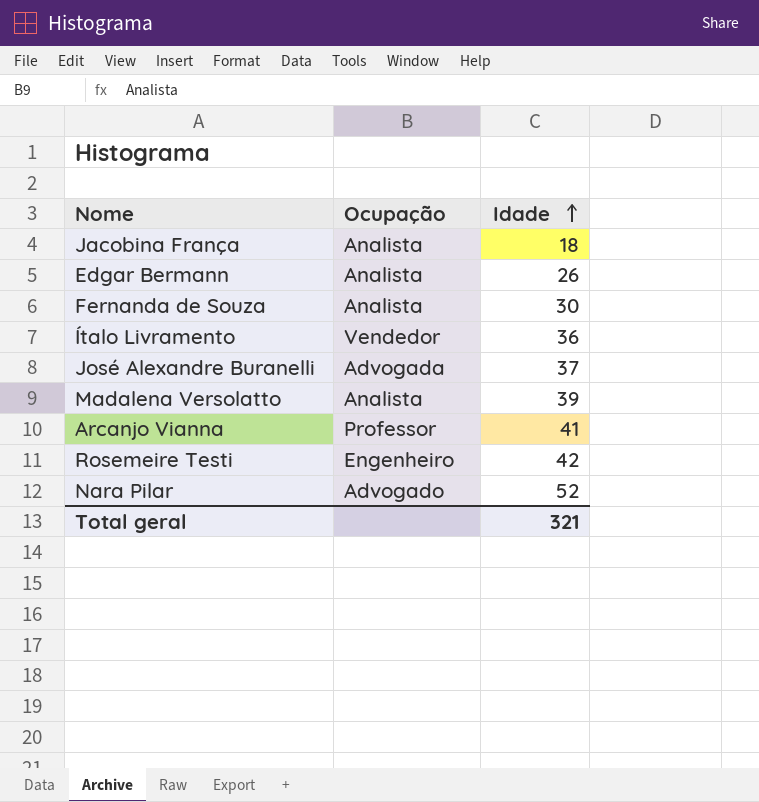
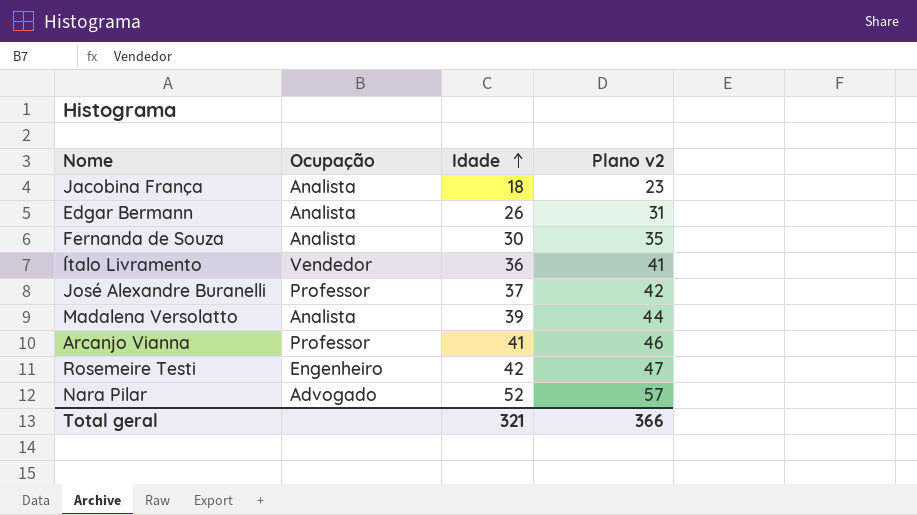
column Plano v2 | formula: none -> [Idade] + 5
José Alexandre Buranelli | Ocupação: Advogada -> Professor

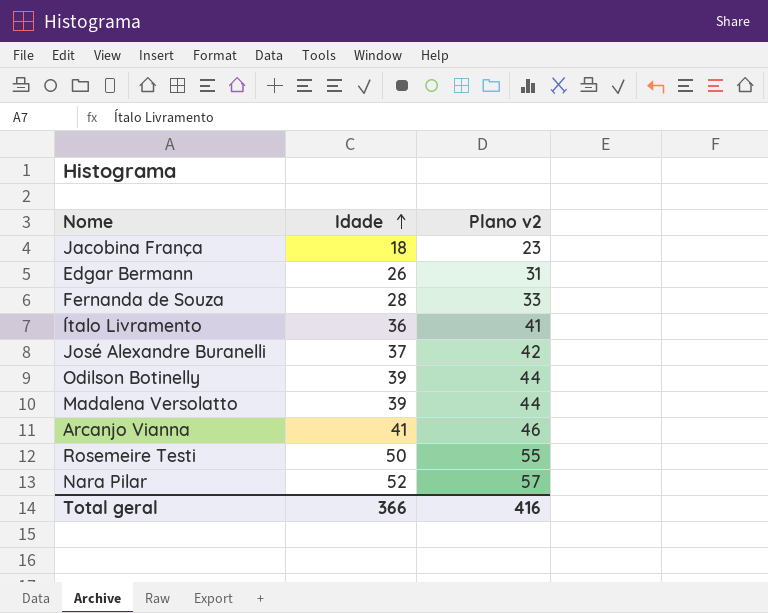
column Ocupação | position: 2 -> none
Fernanda de Souza | Idade: 30 -> 28
Fernanda de Souza | Plano v2: 35 -> 33
row Odilson Botinelly: none -> 39 | 44
Rosemeire Testi | Idade: 42 -> 50
Rosemeire Testi | Plano v2: 47 -> 55
Total geral | Idade: 321 -> 366
Total geral | Plano v2: 366 -> 416

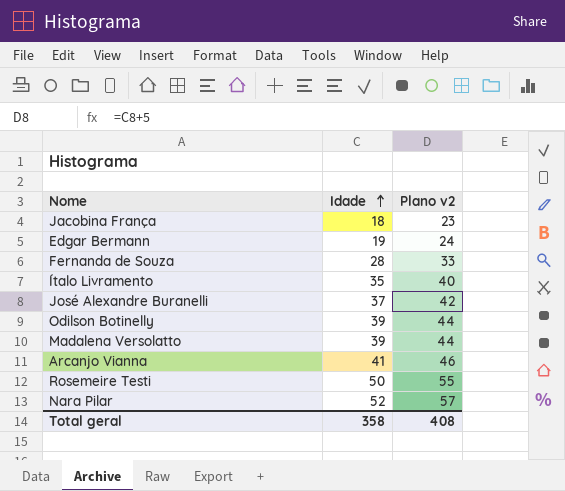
Edgar Bermann | Idade: 26 -> 19
Edgar Bermann | Plano v2: 31 -> 24
Ítalo Livramento | Idade: 36 -> 35
Ítalo Livramento | Plano v2: 41 -> 40
Total geral | Idade: 366 -> 358
Total geral | Plano v2: 416 -> 408

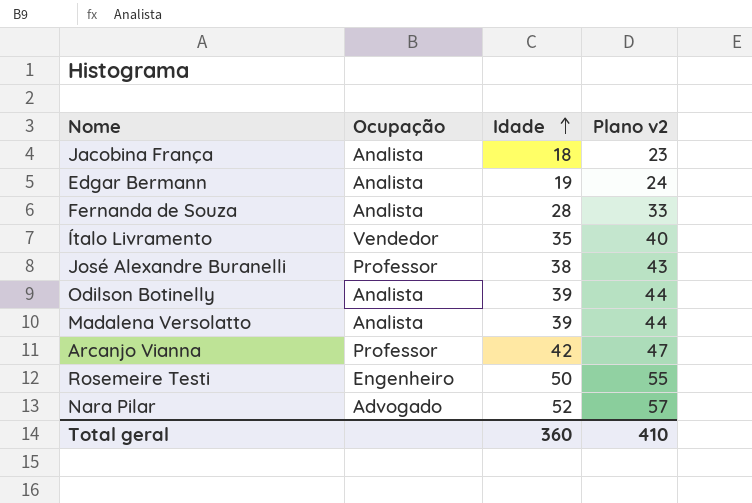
column Ocupação | position: none -> 2
José Alexandre Buranelli | Idade: 37 -> 38
José Alexandre Buranelli | Plano v2: 42 -> 43
Arcanjo Vianna | Idade: 41 -> 42
Arcanjo Vianna | Plano v2: 46 -> 47
Total geral | Idade: 358 -> 360
Total geral | Plano v2: 408 -> 410

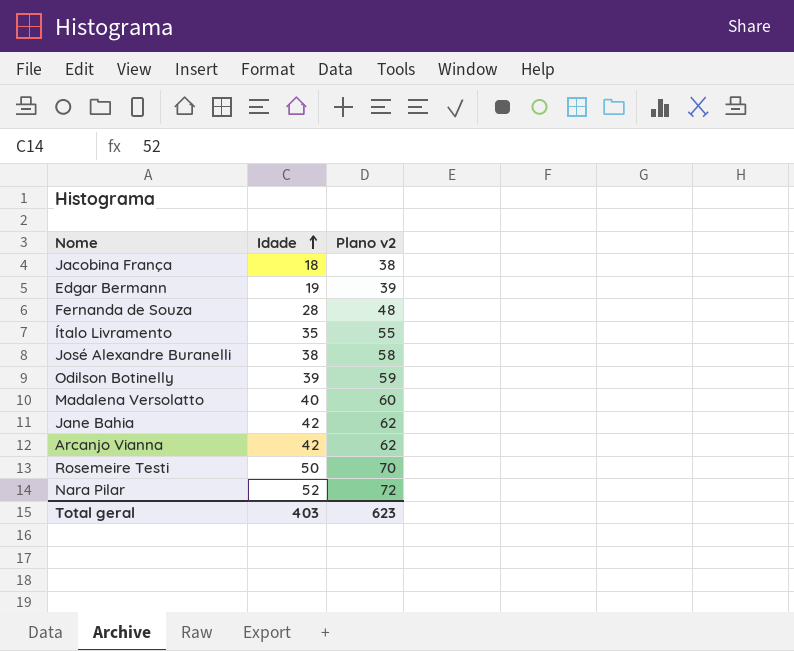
column Ocupação | position: 2 -> none
column Plano v2 | formula: [Idade] + 5 -> [Idade] + 20
Madalena Versolatto | Idade: 39 -> 40
row Jane Bahia: none -> 42 | 62
Total geral | Idade: 360 -> 403
Total geral | Plano v2: 410 -> 623

